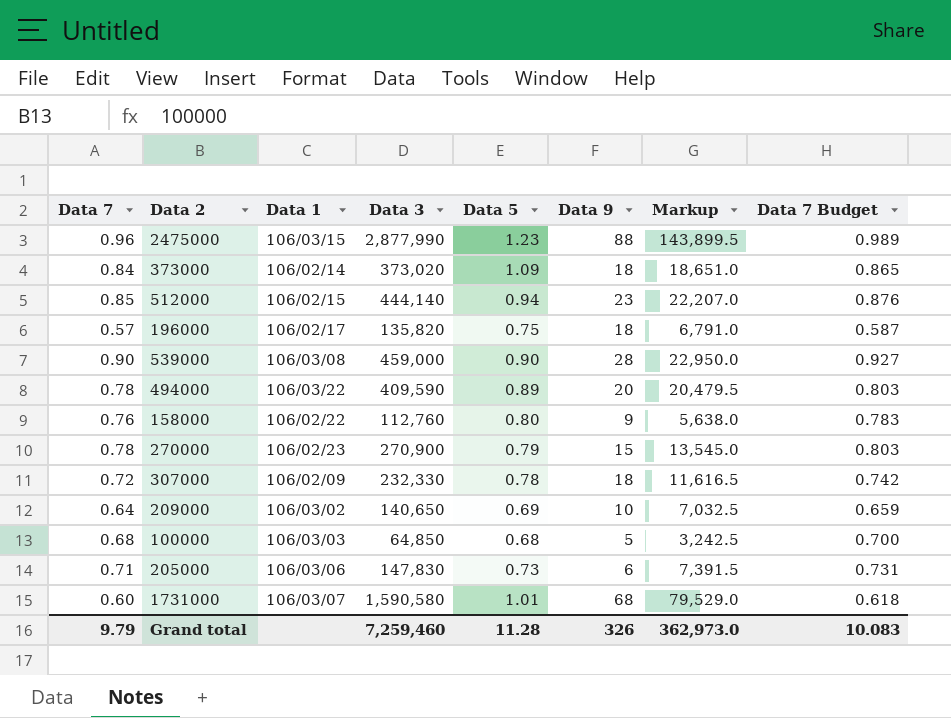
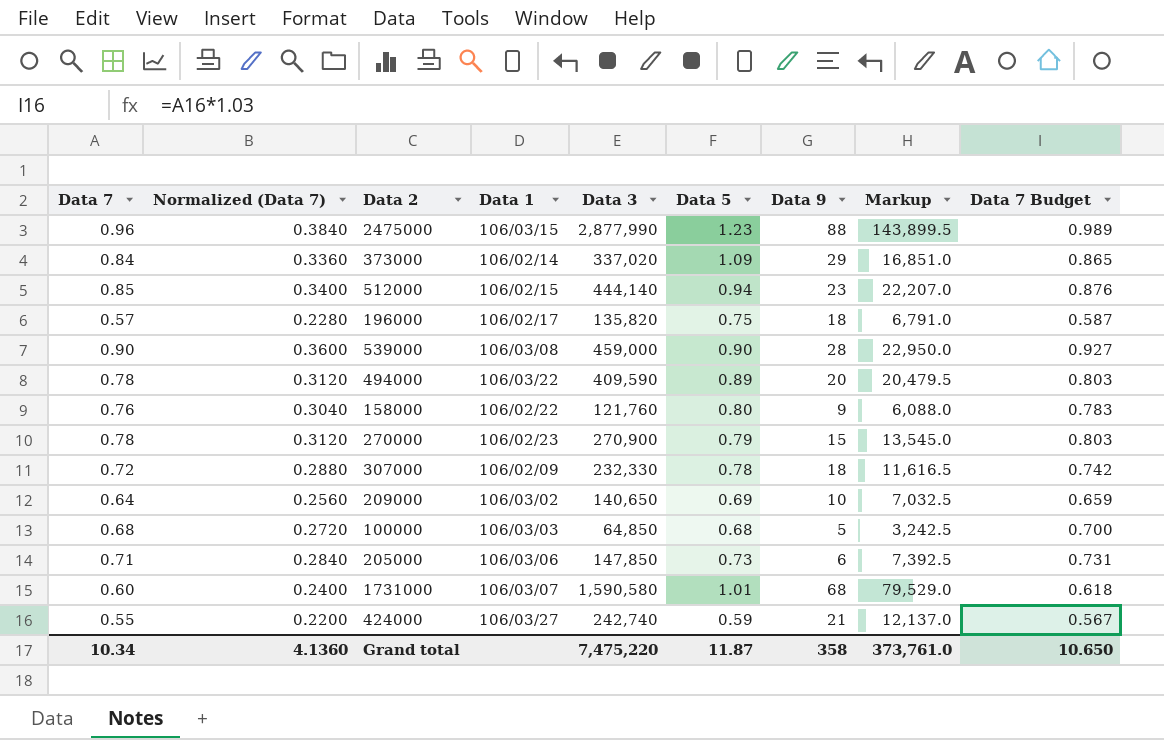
column Normalized (Data 7) | formula: none -> [Data 7] * 0.4
373000 | Data 3: 373,020 -> 337,020
373000 | Data 9: 18 -> 29
373000 | Markup: 18,651.0 -> 16,851.0
158000 | Data 3: 112,760 -> 121,760
158000 | Markup: 5,638.0 -> 6,088.0
205000 | Data 3: 147,830 -> 147,850
205000 | Markup: 7,391.5 -> 7,392.5
row 424000: none -> 0.55 | 0.2200 | 106/03/27 | 242,740 | 0.59 | 21 | 12,137.0 | 0.567
Grand total | Data 7: 9.79 -> 10.34
Grand total | Data 3: 7,259,460 -> 7,475,220
Grand total | Data 5: 11.28 -> 11.87
Grand total | Data 9: 326 -> 358
Grand total | Markup: 362,973.0 -> 373,761.0
Grand total | Data 7 Budget: 10.083 -> 10.650

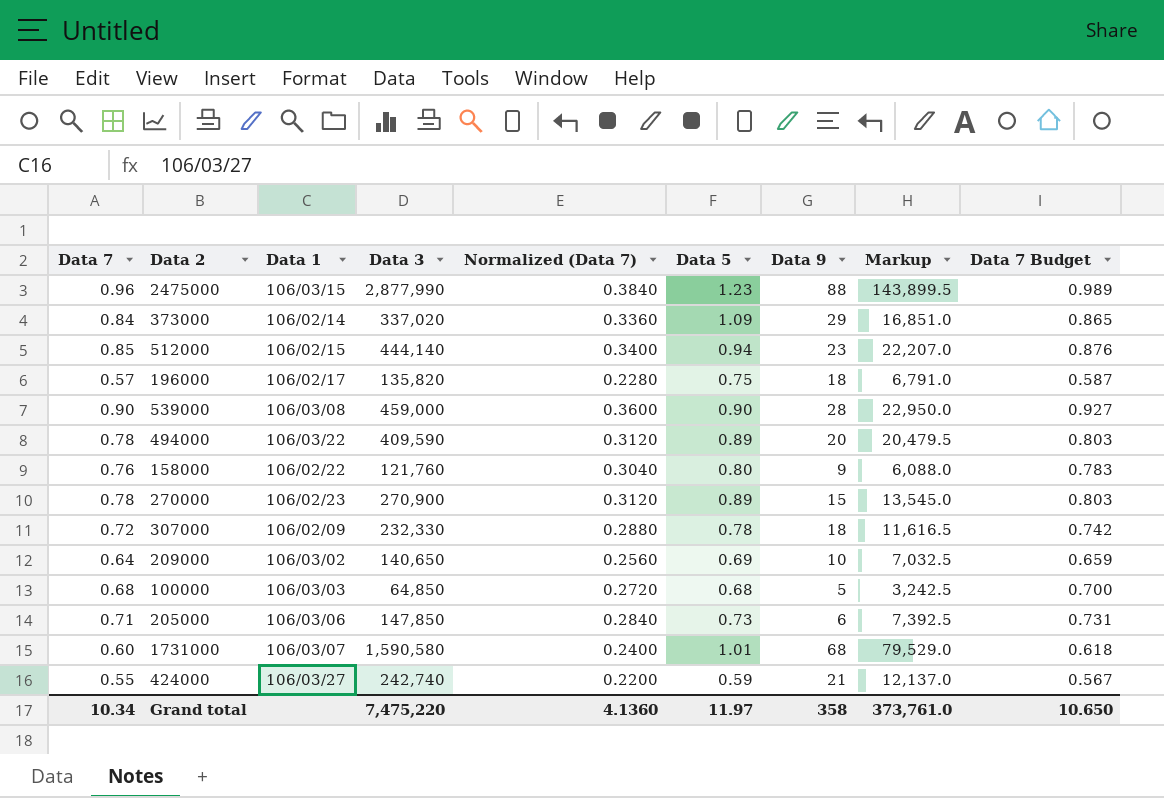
column Normalized (Data 7) | position: 2 -> 5
270000 | Data 5: 0.79 -> 0.89
Grand total | Data 5: 11.87 -> 11.97

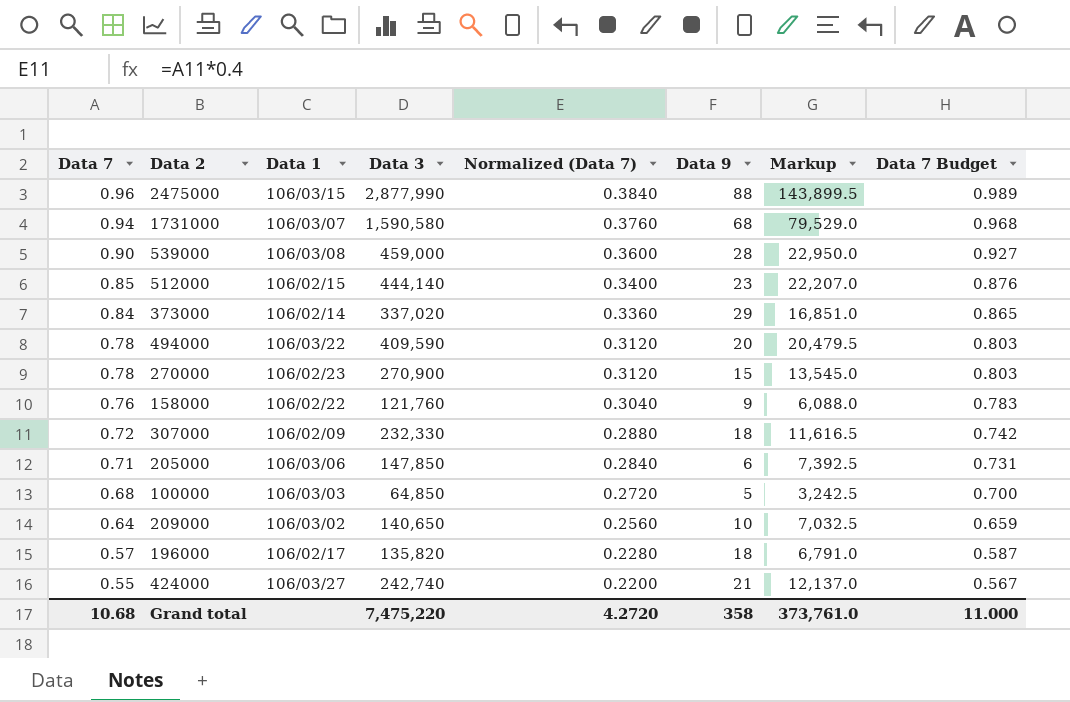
row order: none -> Data 7 descending
column Data 5 | position: 6 -> none
1731000 | Data 7: 0.60 -> 0.94
1731000 | Normalized (Data 7): 0.2400 -> 0.3760
1731000 | Data 7 Budget: 0.618 -> 0.968
Grand total | Data 7: 10.34 -> 10.68
Grand total | Normalized (Data 7): 4.1360 -> 4.2720
Grand total | Data 7 Budget: 10.650 -> 11.000

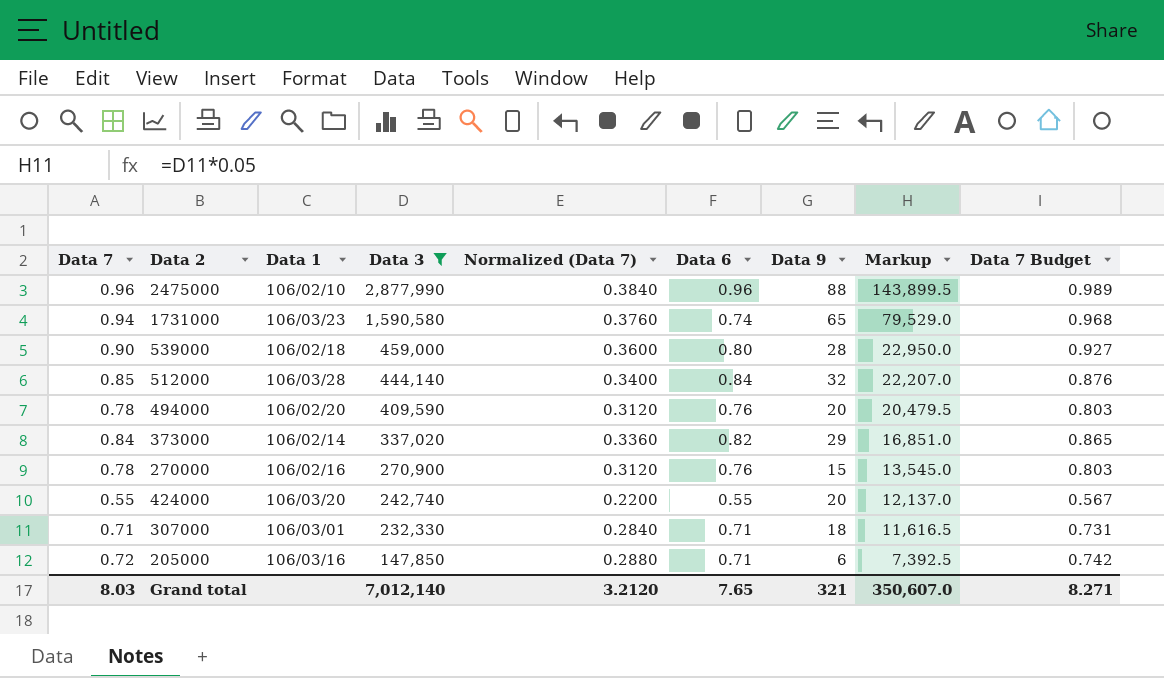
filter: none -> Data 3 >= 147,850
row order: Data 7 descending -> Data 3 descending
column Data 6 | position: none -> 6
2475000 | Data 1: 106/03/15 -> 106/02/10
1731000 | Data 1: 106/03/07 -> 106/03/23
1731000 | Data 9: 68 -> 65
539000 | Data 1: 106/03/08 -> 106/02/18
512000 | Data 1: 106/02/15 -> 106/03/28
512000 | Data 9: 23 -> 32
494000 | Data 1: 106/03/22 -> 106/02/20
270000 | Data 1: 106/02/23 -> 106/02/16
424000 | Data 1: 106/03/27 -> 106/03/20
424000 | Data 9: 21 -> 20
307000 | Data 7: 0.72 -> 0.71
307000 | Data 1: 106/02/09 -> 106/03/01
307000 | Normalized (Data 7): 0.2880 -> 0.2840
307000 | Data 7 Budget: 0.742 -> 0.731
205000 | Data 7: 0.71 -> 0.72
205000 | Data 1: 106/03/06 -> 106/03/16
205000 | Normalized (Data 7): 0.2840 -> 0.2880
205000 | Data 7 Budget: 0.731 -> 0.742
Grand total | Data 7: 10.68 -> 8.03
Grand total | Data 3: 7,475,220 -> 7,012,140
Grand total | Normalized (Data 7): 4.2720 -> 3.2120
Grand total | Data 9: 358 -> 321
Grand total | Markup: 373,761.0 -> 350,607.0
Grand total | Data 7 Budget: 11.000 -> 8.271

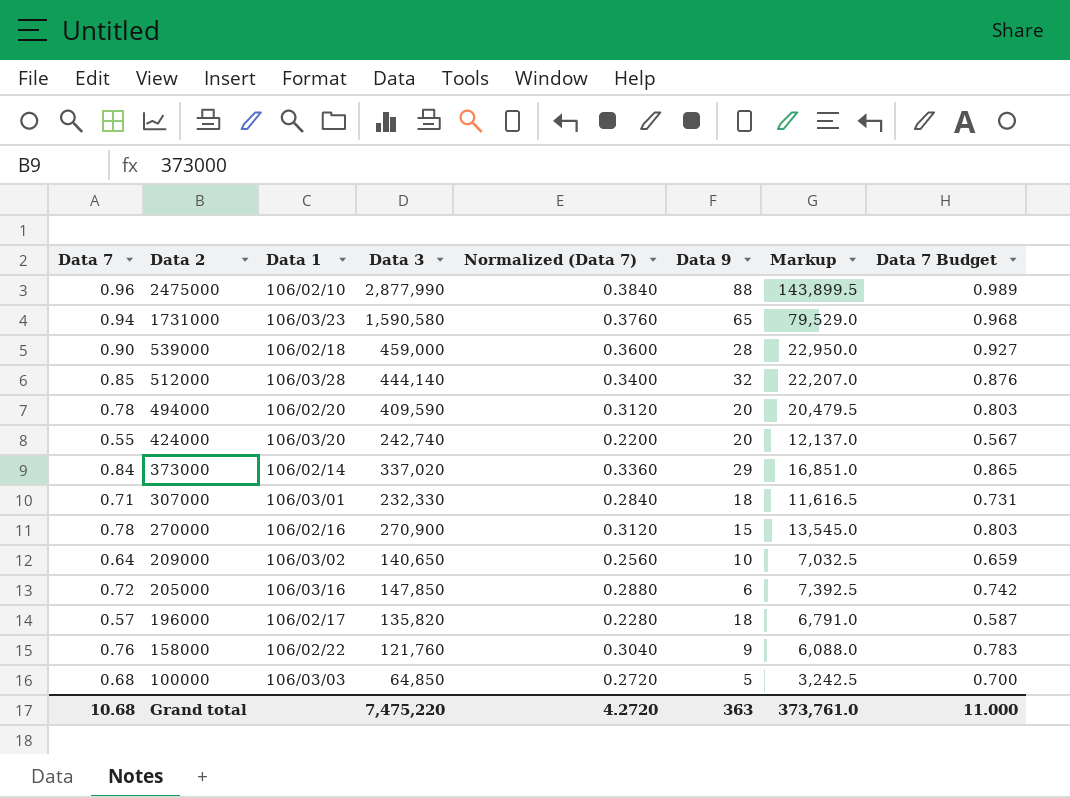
filter: Data 3 >= 147,850 -> none
row order: Data 3 descending -> Data 2 descending
column Data 6 | position: 6 -> none
Grand total | Data 7: 8.03 -> 10.68
Grand total | Data 3: 7,012,140 -> 7,475,220
Grand total | Normalized (Data 7): 3.2120 -> 4.2720
Grand total | Data 9: 321 -> 363
Grand total | Markup: 350,607.0 -> 373,761.0
Grand total | Data 7 Budget: 8.271 -> 11.000

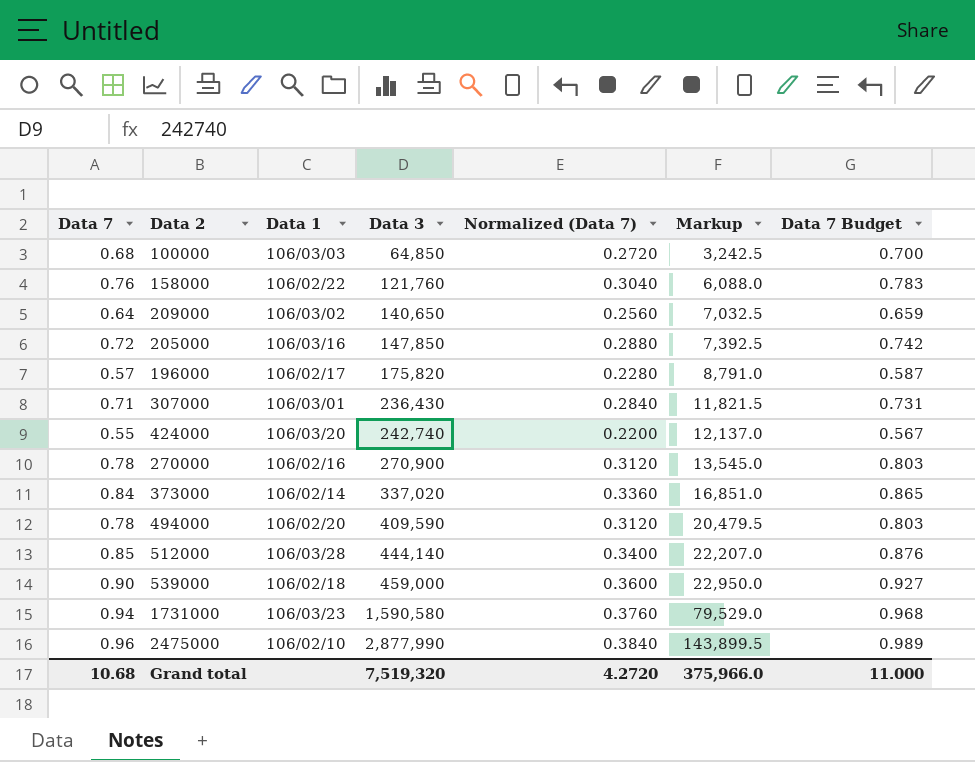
row order: Data 2 descending -> Data 3 ascending
column Data 9 | position: 6 -> none
196000 | Data 3: 135,820 -> 175,820
196000 | Markup: 6,791.0 -> 8,791.0
307000 | Data 3: 232,330 -> 236,430
307000 | Markup: 11,616.5 -> 11,821.5
Grand total | Data 3: 7,475,220 -> 7,519,320
Grand total | Markup: 373,761.0 -> 375,966.0

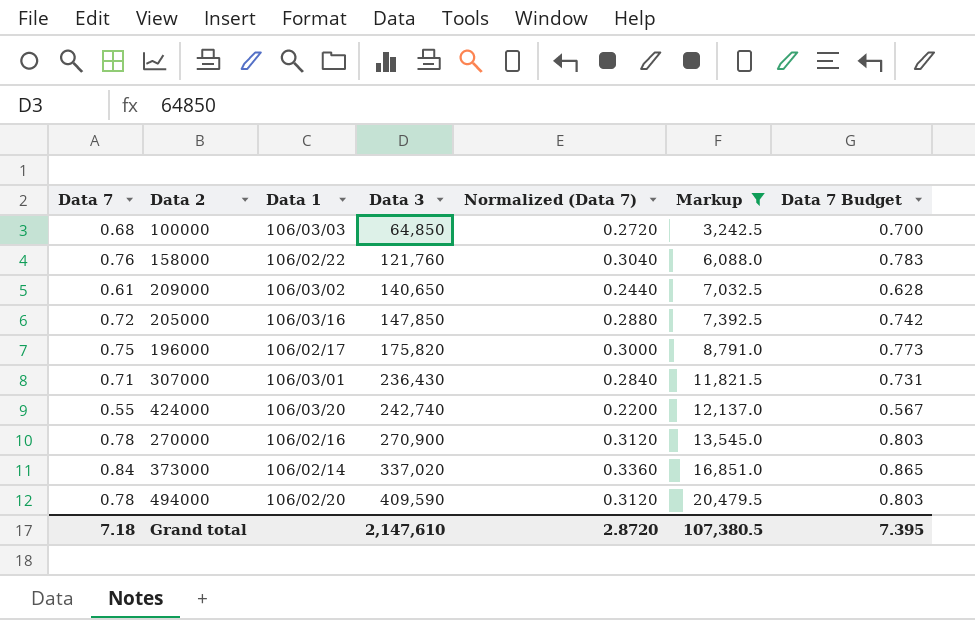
filter: none -> Markup <= 20,479.5
209000 | Data 7: 0.64 -> 0.61
209000 | Normalized (Data 7): 0.2560 -> 0.2440
209000 | Data 7 Budget: 0.659 -> 0.628
196000 | Data 7: 0.57 -> 0.75
196000 | Normalized (Data 7): 0.2280 -> 0.3000
196000 | Data 7 Budget: 0.587 -> 0.773
Grand total | Data 7: 10.68 -> 7.18
Grand total | Data 3: 7,519,320 -> 2,147,610
Grand total | Normalized (Data 7): 4.2720 -> 2.8720
Grand total | Markup: 375,966.0 -> 107,380.5
Grand total | Data 7 Budget: 11.000 -> 7.395

